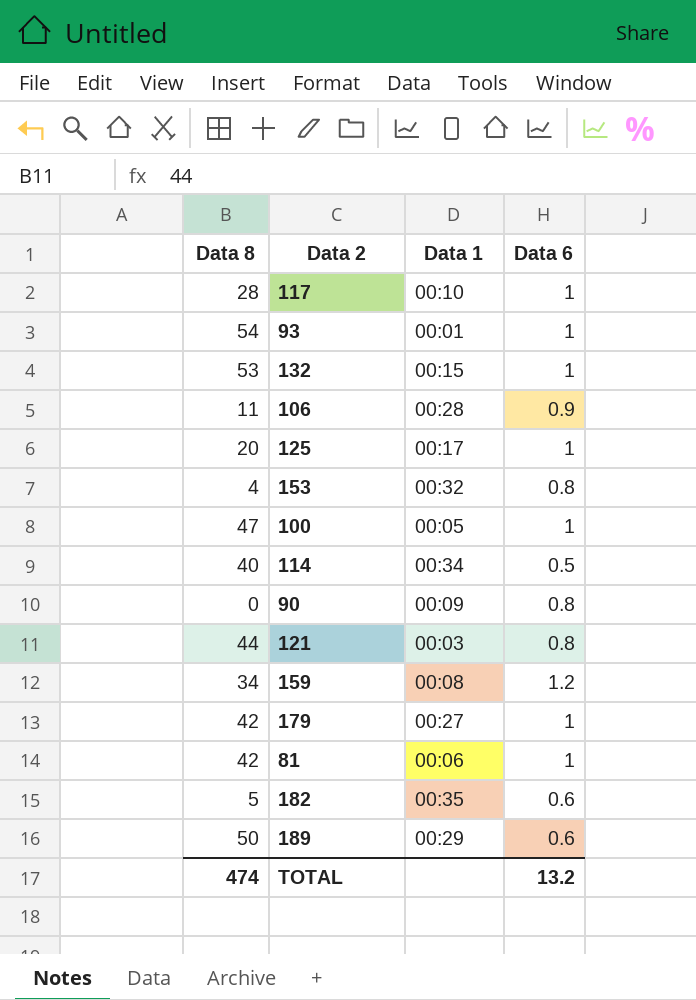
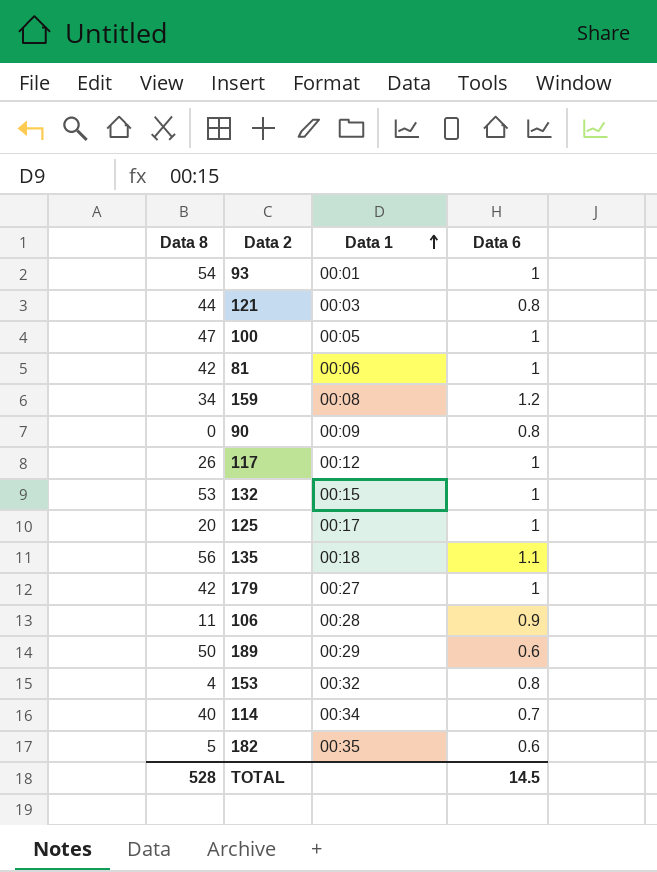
row order: none -> Data 1 ascending
117 | Data 8: 28 -> 26
117 | Data 1: 00:10 -> 00:12
row 135: none -> 56 | 00:18 | 1.1
114 | Data 6: 0.5 -> 0.7
TOTAL | Data 8: 474 -> 528
TOTAL | Data 6: 13.2 -> 14.5

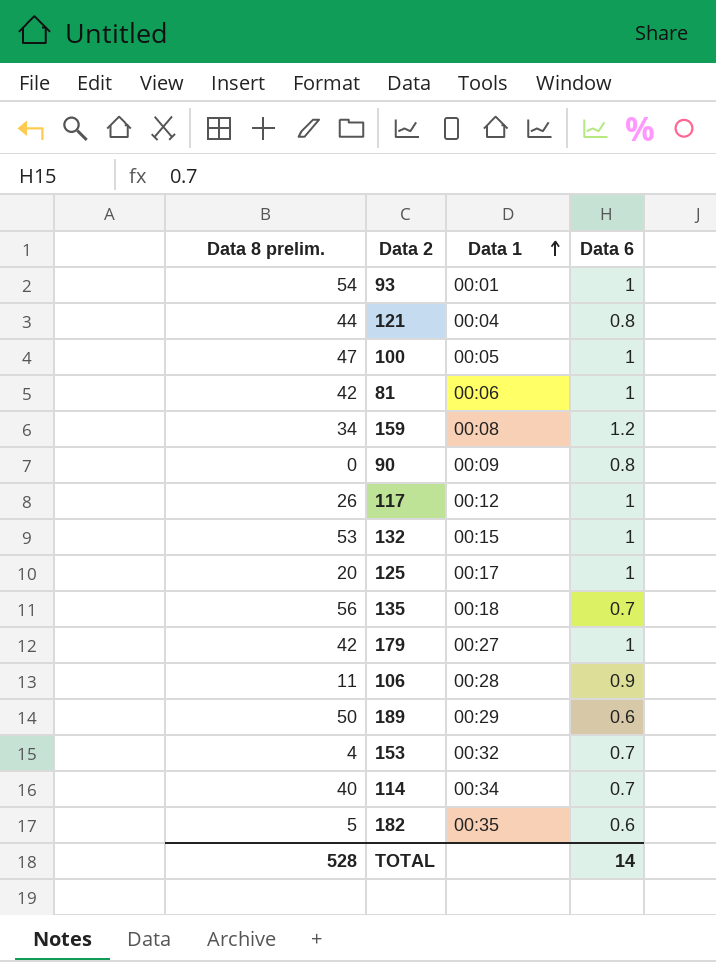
column name: Data 8 -> Data 8 prelim.
121 | Data 1: 00:03 -> 00:04
135 | Data 6: 1.1 -> 0.7
153 | Data 6: 0.8 -> 0.7
TOTAL | Data 6: 14.5 -> 14

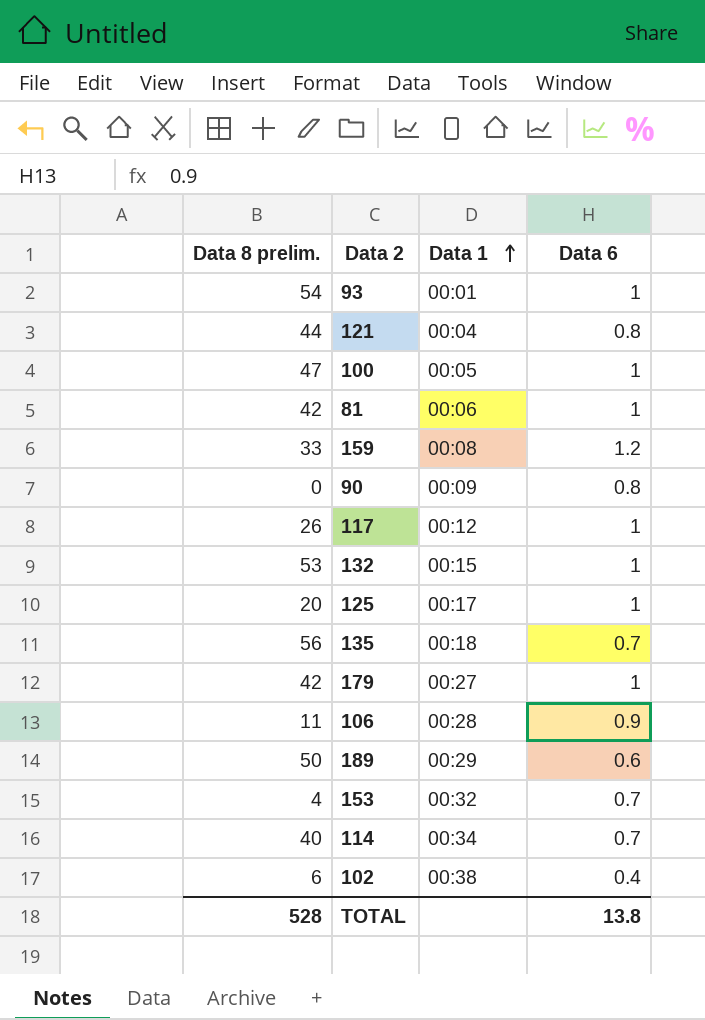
row 182: 5 | 00:35 | 0.6 -> none
159 | Data 8 prelim.: 34 -> 33
row 102: none -> 6 | 00:38 | 0.4
TOTAL | Data 6: 14 -> 13.8

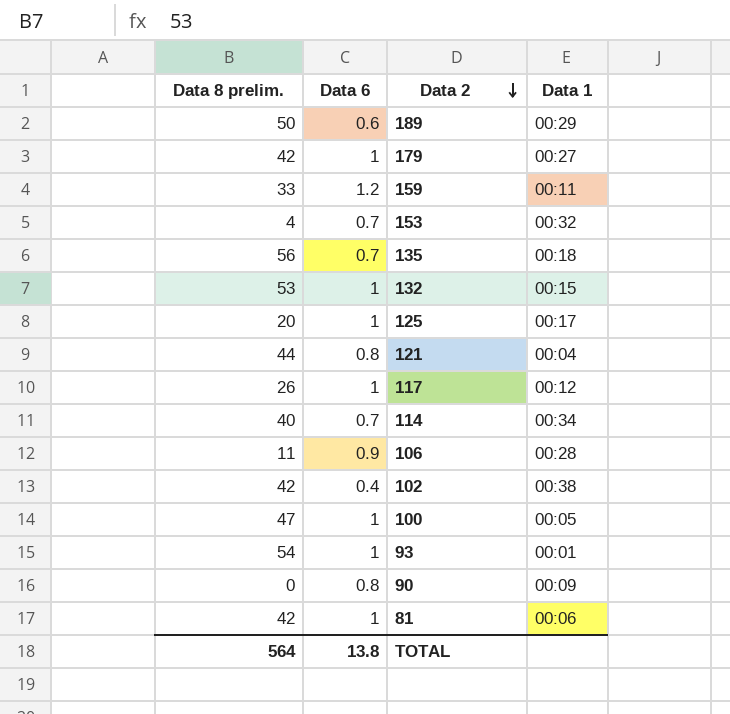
row order: Data 1 ascending -> Data 2 descending
column Data 6 | position: 4 -> 2
159 | Data 1: 00:08 -> 00:11
102 | Data 8 prelim.: 6 -> 42
TOTAL | Data 8 prelim.: 528 -> 564

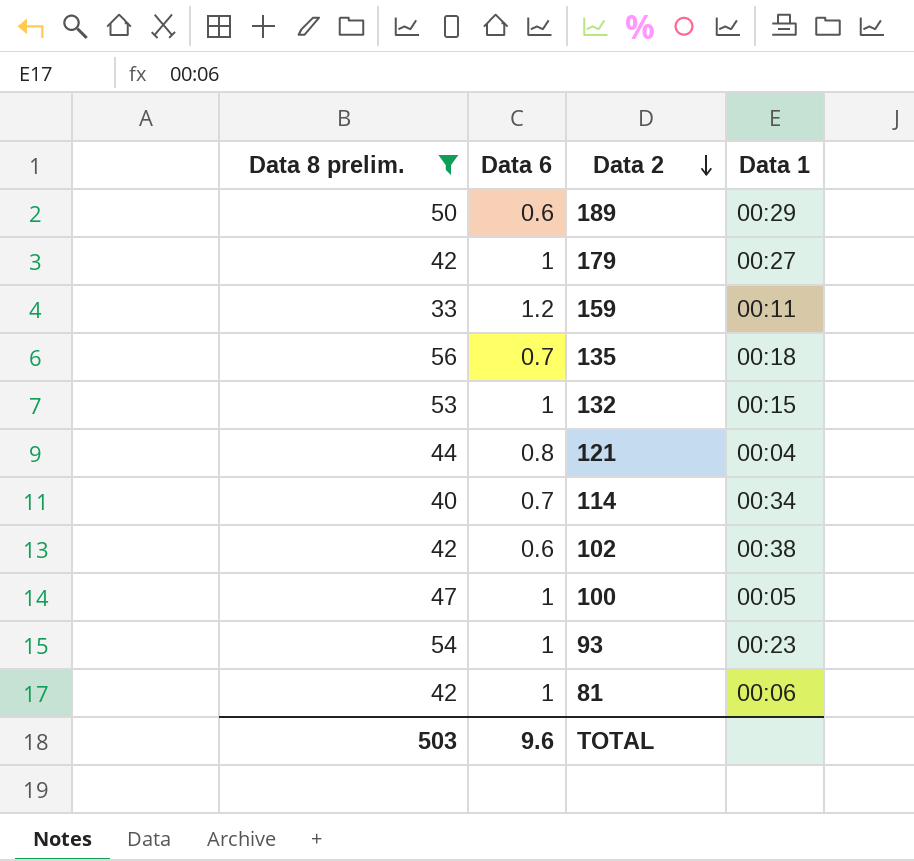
filter: none -> Data 8 prelim. >= 33
102 | Data 6: 0.4 -> 0.6
93 | Data 1: 00:01 -> 00:23
TOTAL | Data 8 prelim.: 564 -> 503
TOTAL | Data 6: 13.8 -> 9.6

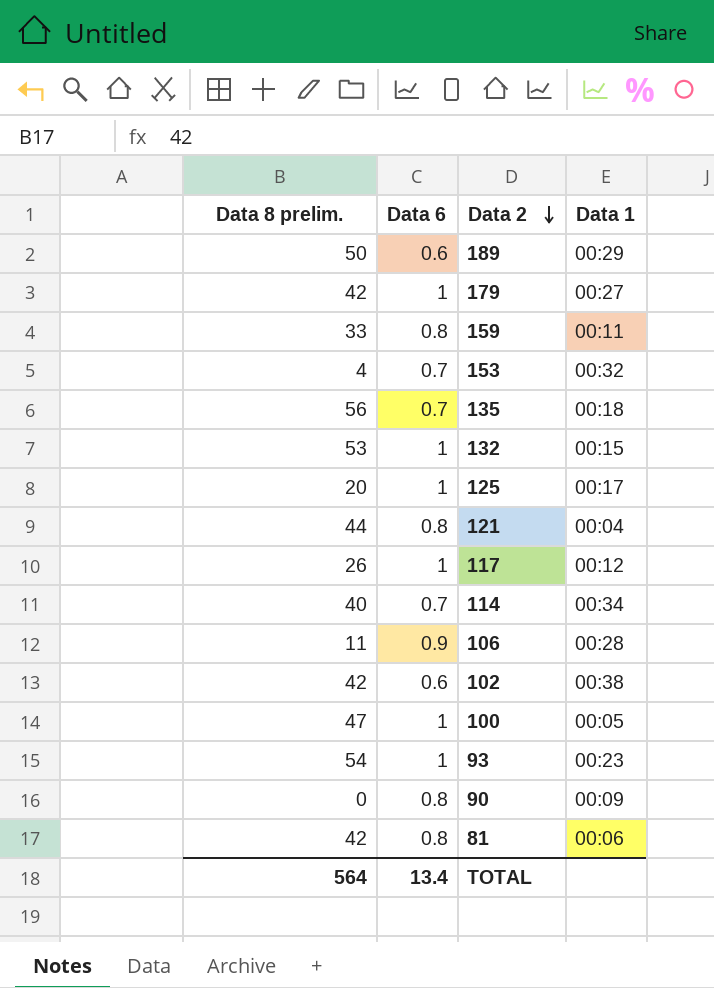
filter: Data 8 prelim. >= 33 -> none
159 | Data 6: 1.2 -> 0.8
81 | Data 6: 1 -> 0.8
TOTAL | Data 8 prelim.: 503 -> 564
TOTAL | Data 6: 9.6 -> 13.4

